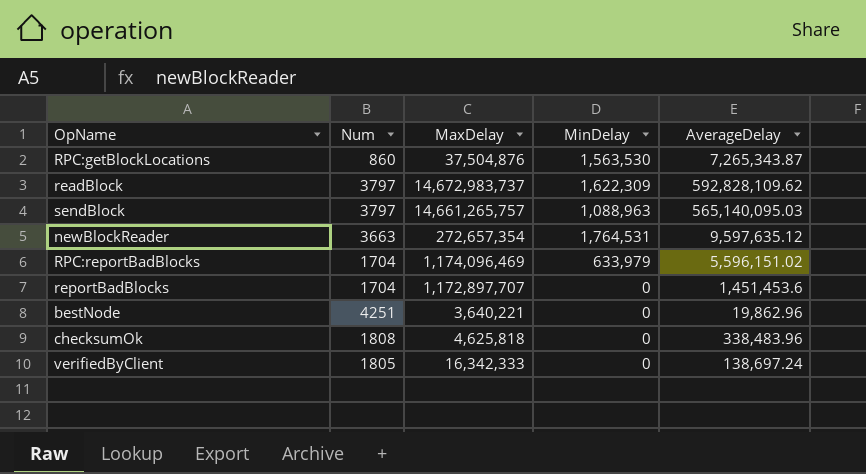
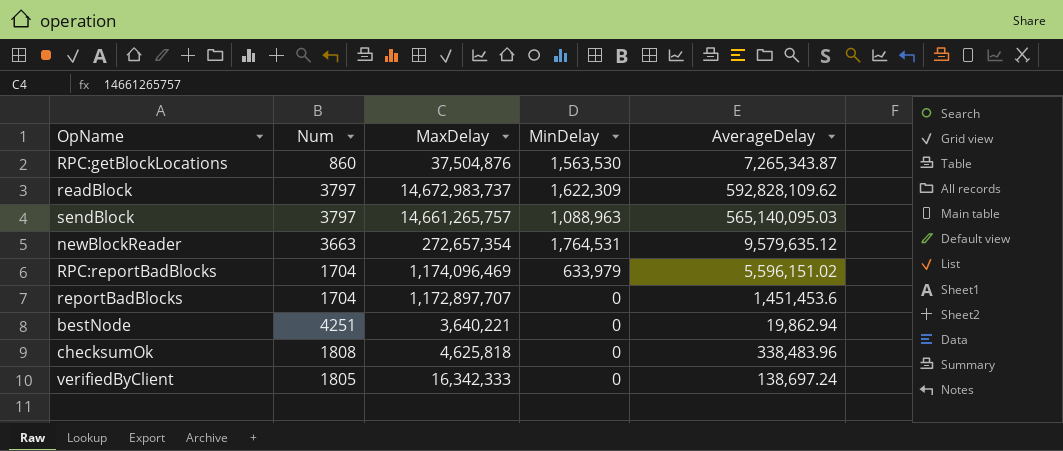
newBlockReader | AverageDelay: 9,597,635.12 -> 9,579,635.12
bestNode | AverageDelay: 19,862.96 -> 19,862.94

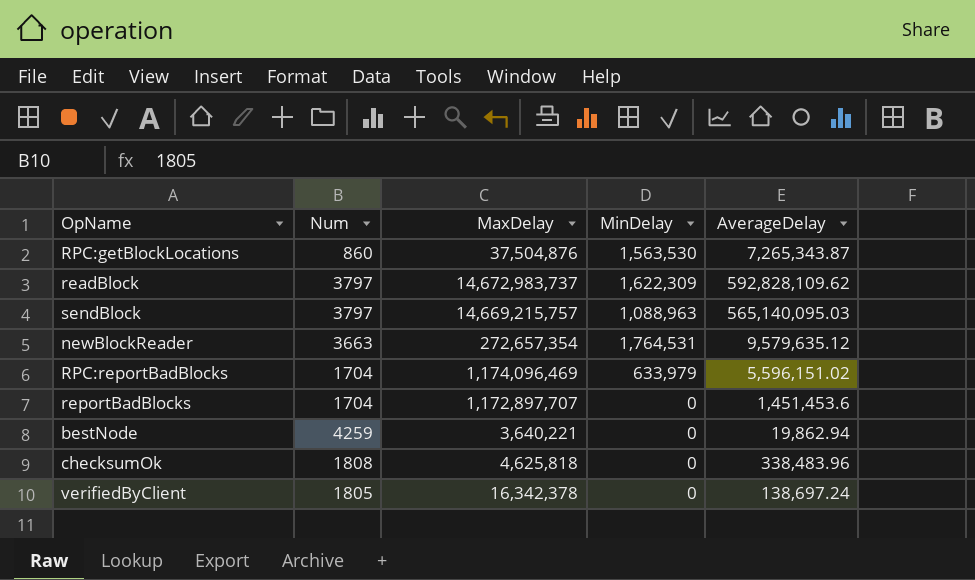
sendBlock | MaxDelay: 14,661,265,757 -> 14,669,215,757
bestNode | Num: 4251 -> 4259
verifiedByClient | MaxDelay: 16,342,333 -> 16,342,378

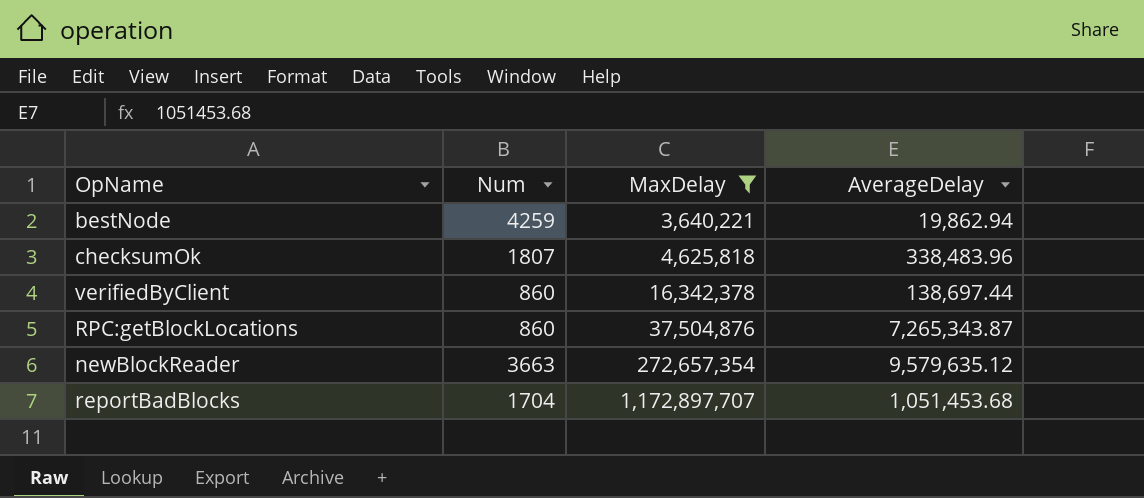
filter: none -> MaxDelay <= 1,172,897,707
row order: none -> MaxDelay ascending
column MinDelay | position: 4 -> none
checksumOk | Num: 1808 -> 1807
verifiedByClient | Num: 1805 -> 860
verifiedByClient | AverageDelay: 138,697.24 -> 138,697.44
reportBadBlocks | AverageDelay: 1,451,453.6 -> 1,051,453.68

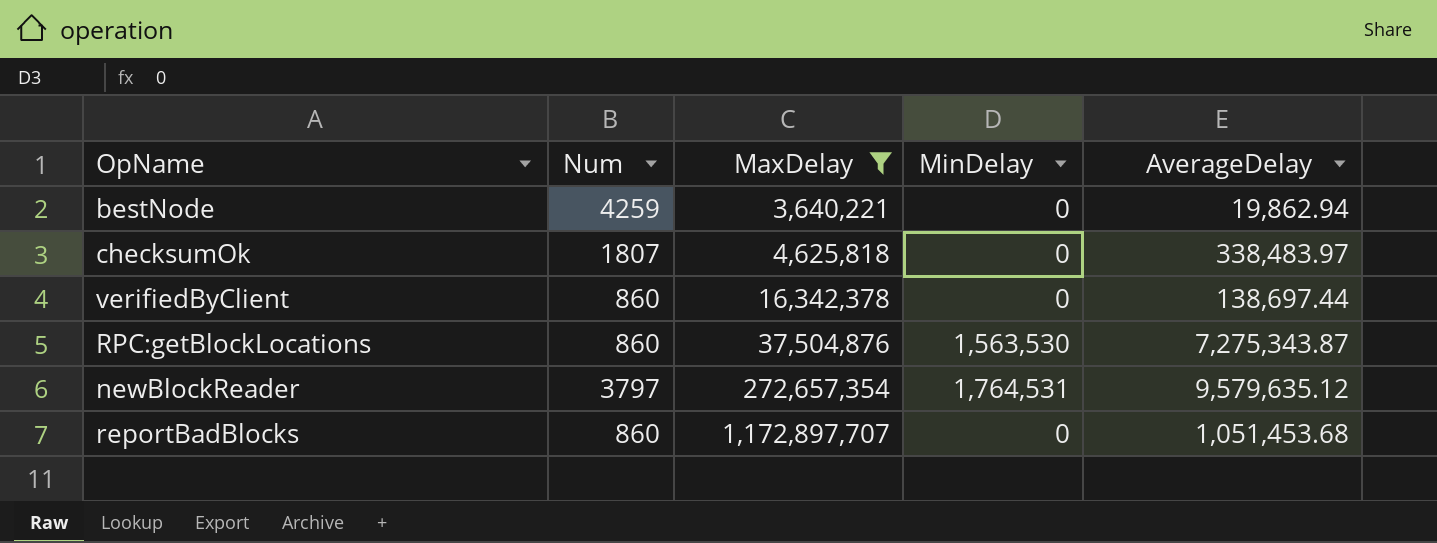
column MinDelay | position: none -> 4
checksumOk | AverageDelay: 338,483.96 -> 338,483.97
RPC:getBlockLocations | AverageDelay: 7,265,343.87 -> 7,275,343.87
newBlockReader | Num: 3663 -> 3797
reportBadBlocks | Num: 1704 -> 860

